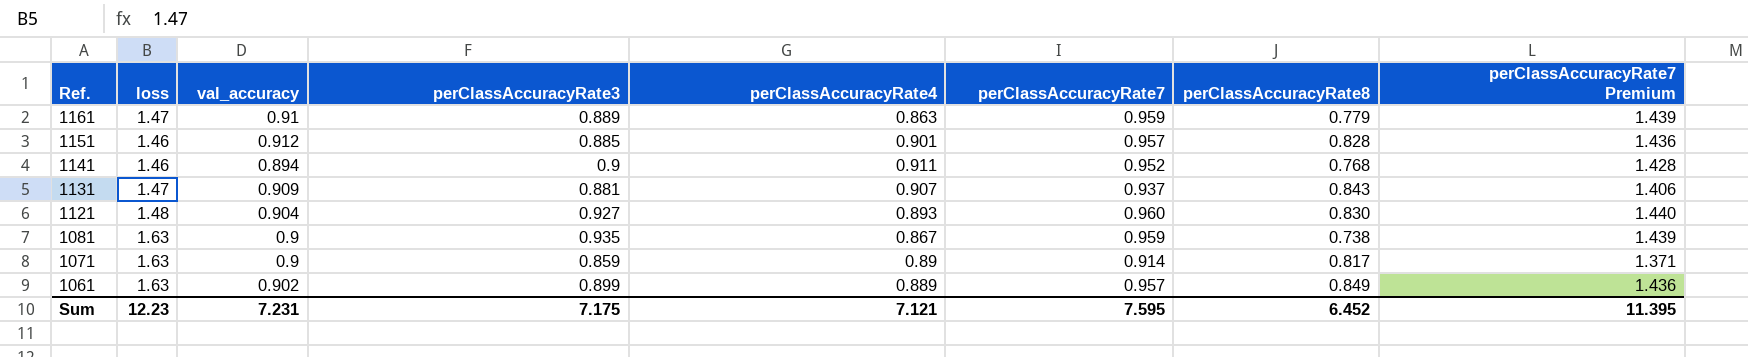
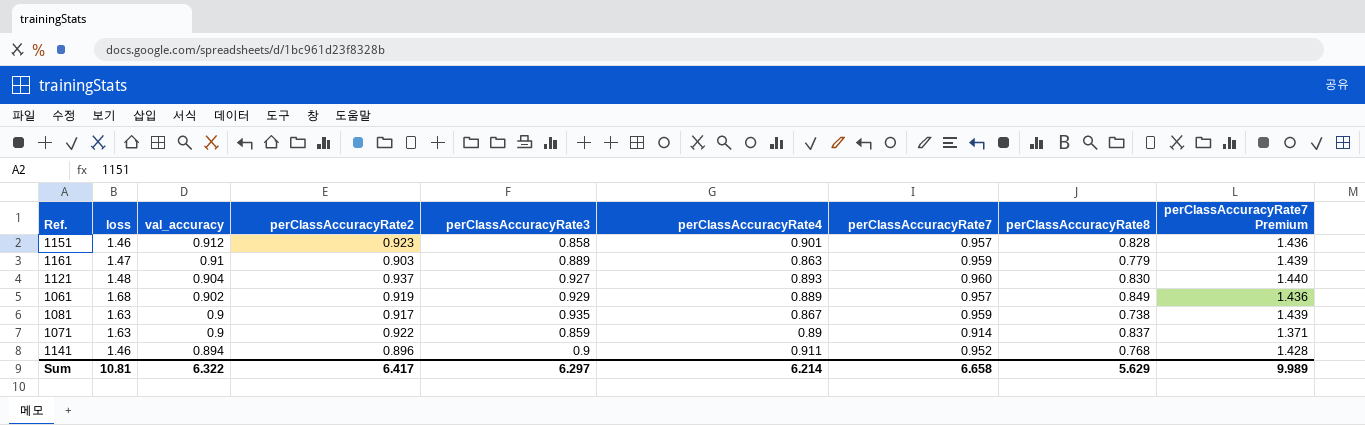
row order: Ref. descending -> val_accuracy descending
column perClassAccuracyRate2 | position: none -> 4
row 1131: 1.47 | 0.909 | 0.881 | 0.907 | 0.937 | 0.843 | 1.406 -> none
1151 | perClassAccuracyRate3: 0.885 -> 0.858
1061 | loss: 1.63 -> 1.68
1061 | perClassAccuracyRate3: 0.899 -> 0.929
1071 | perClassAccuracyRate8: 0.817 -> 0.837
Sum | loss: 12.23 -> 10.81
Sum | val_accuracy: 7.231 -> 6.322
Sum | perClassAccuracyRate3: 7.175 -> 6.297
Sum | perClassAccuracyRate4: 7.121 -> 6.214
Sum | perClassAccuracyRate7: 7.595 -> 6.658
Sum | perClassAccuracyRate8: 6.452 -> 5.629
Sum | perClassAccuracyRate7 Premium: 11.395 -> 9.989

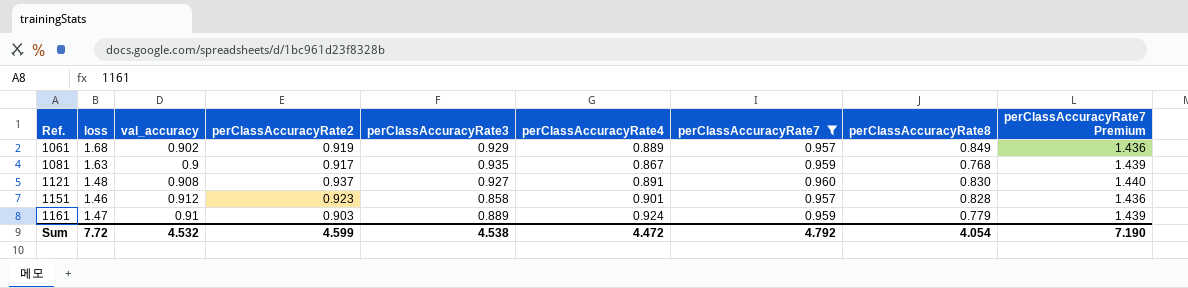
filter: none -> perClassAccuracyRate7 >= 0.957
row order: val_accuracy descending -> Ref. ascending
1081 | perClassAccuracyRate8: 0.738 -> 0.768
1121 | val_accuracy: 0.904 -> 0.908
1121 | perClassAccuracyRate4: 0.893 -> 0.891
1161 | perClassAccuracyRate4: 0.863 -> 0.924
Sum | loss: 10.81 -> 7.72
Sum | val_accuracy: 6.322 -> 4.532
Sum | perClassAccuracyRate2: 6.417 -> 4.599
Sum | perClassAccuracyRate3: 6.297 -> 4.538
Sum | perClassAccuracyRate4: 6.214 -> 4.472
Sum | perClassAccuracyRate7: 6.658 -> 4.792
Sum | perClassAccuracyRate8: 5.629 -> 4.054
Sum | perClassAccuracyRate7 Premium: 9.989 -> 7.190

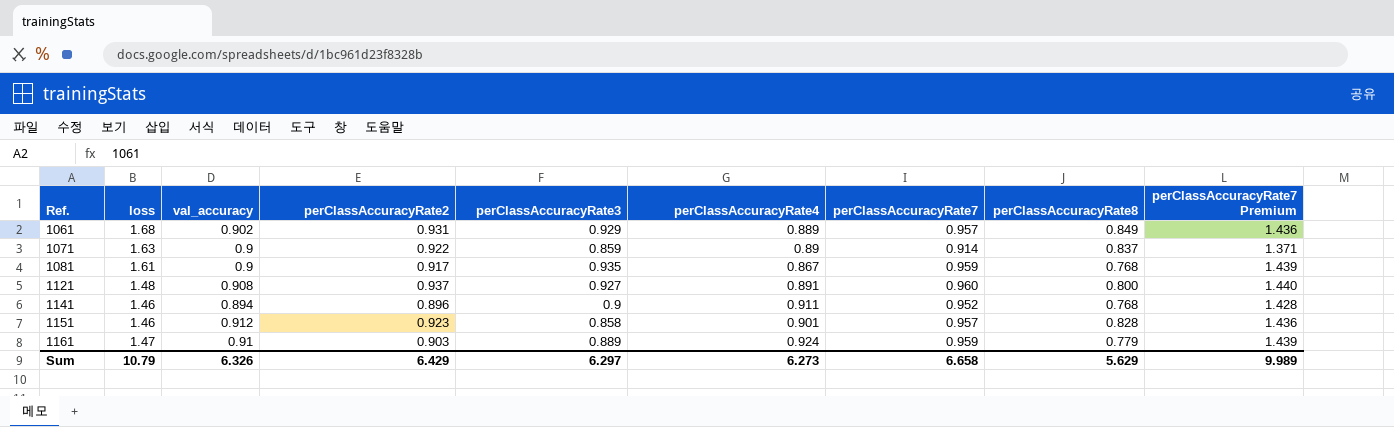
filter: perClassAccuracyRate7 >= 0.957 -> none
1061 | perClassAccuracyRate2: 0.919 -> 0.931
1081 | loss: 1.63 -> 1.61
1121 | perClassAccuracyRate8: 0.830 -> 0.800
Sum | loss: 7.72 -> 10.79
Sum | val_accuracy: 4.532 -> 6.326
Sum | perClassAccuracyRate2: 4.599 -> 6.429
Sum | perClassAccuracyRate3: 4.538 -> 6.297
Sum | perClassAccuracyRate4: 4.472 -> 6.273
Sum | perClassAccuracyRate7: 4.792 -> 6.658
Sum | perClassAccuracyRate8: 4.054 -> 5.629
Sum | perClassAccuracyRate7 Premium: 7.190 -> 9.989

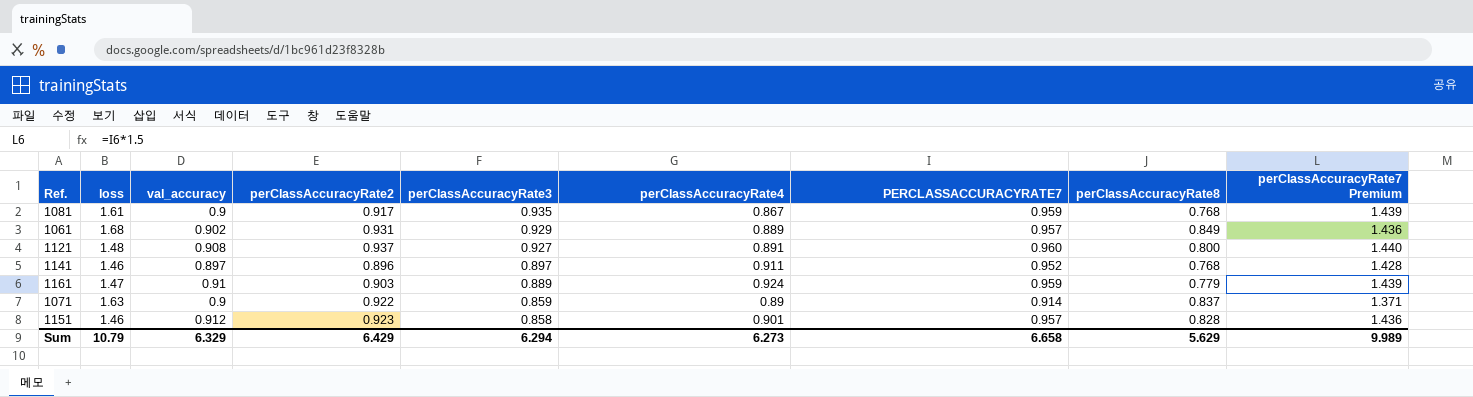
row order: Ref. ascending -> perClassAccuracyRate3 descending
column name: perClassAccuracyRate7 -> PERCLASSACCURACYRATE7
1141 | val_accuracy: 0.894 -> 0.897
1141 | perClassAccuracyRate3: 0.9 -> 0.897
Sum | val_accuracy: 6.326 -> 6.329
Sum | perClassAccuracyRate3: 6.297 -> 6.294

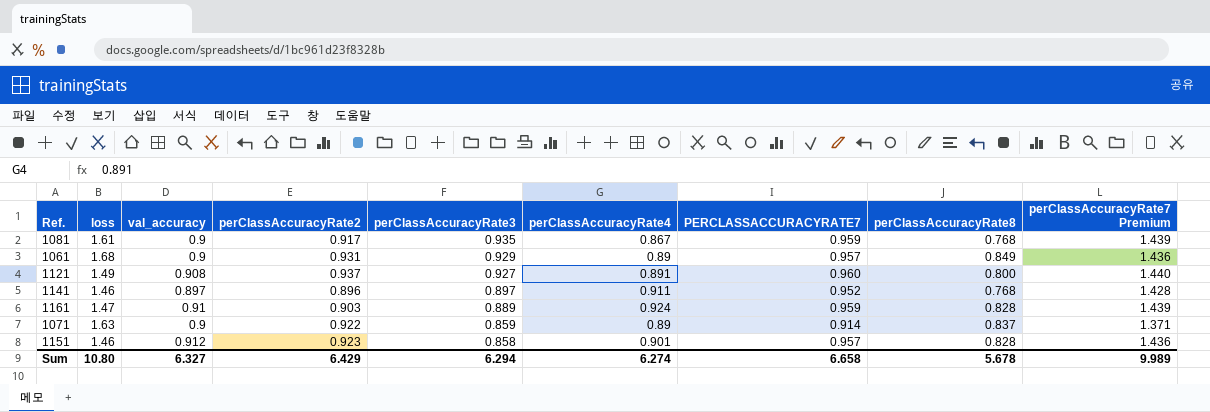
1061 | val_accuracy: 0.902 -> 0.9
1061 | perClassAccuracyRate4: 0.889 -> 0.89
1121 | loss: 1.48 -> 1.49
1161 | perClassAccuracyRate8: 0.779 -> 0.828
Sum | loss: 10.79 -> 10.80
Sum | val_accuracy: 6.329 -> 6.327
Sum | perClassAccuracyRate4: 6.273 -> 6.274
Sum | perClassAccuracyRate8: 5.629 -> 5.678

